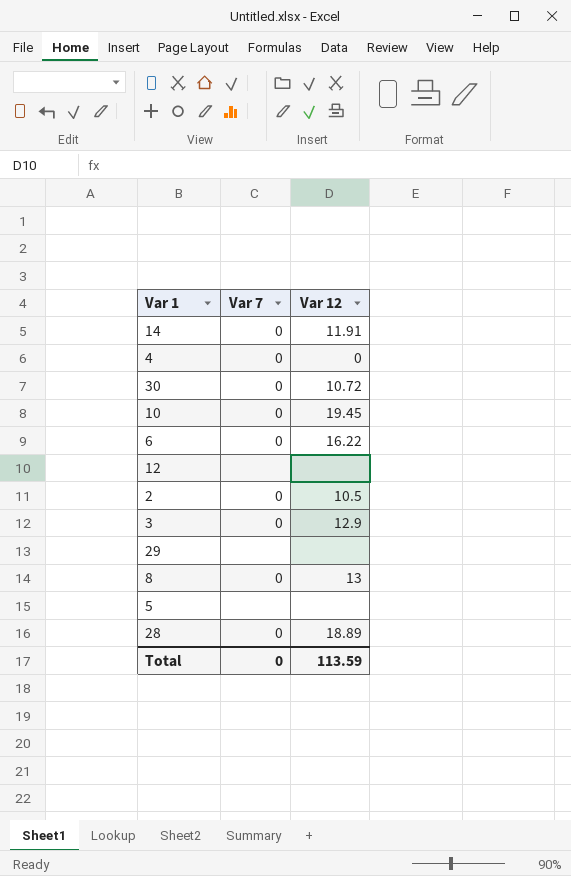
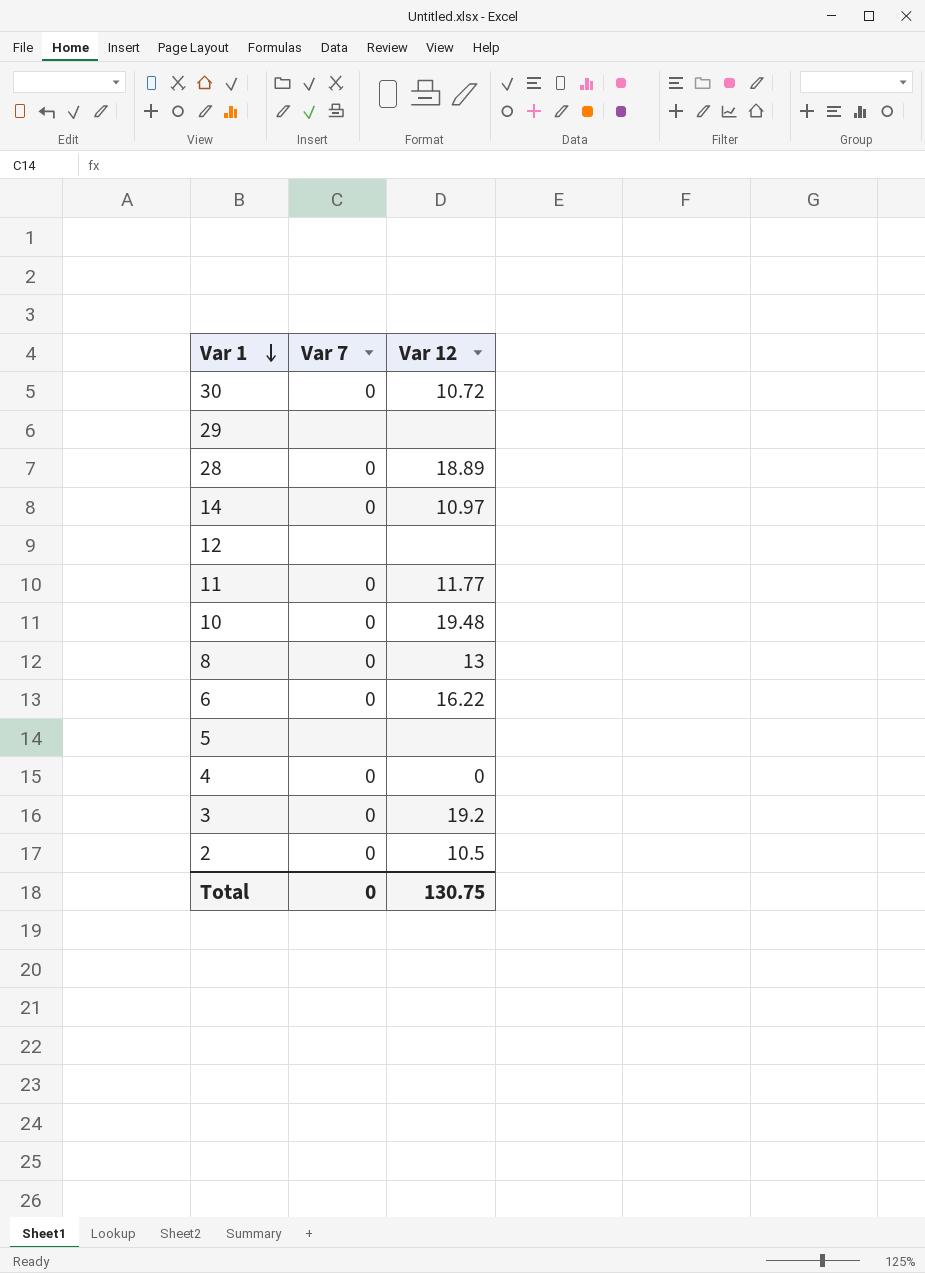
row order: none -> Var 1 descending
14 | Var 12: 11.91 -> 10.97
row 11: none -> 0 | 11.77
10 | Var 12: 19.45 -> 19.48
3 | Var 12: 12.9 -> 19.2
Total | Var 12: 113.59 -> 130.75

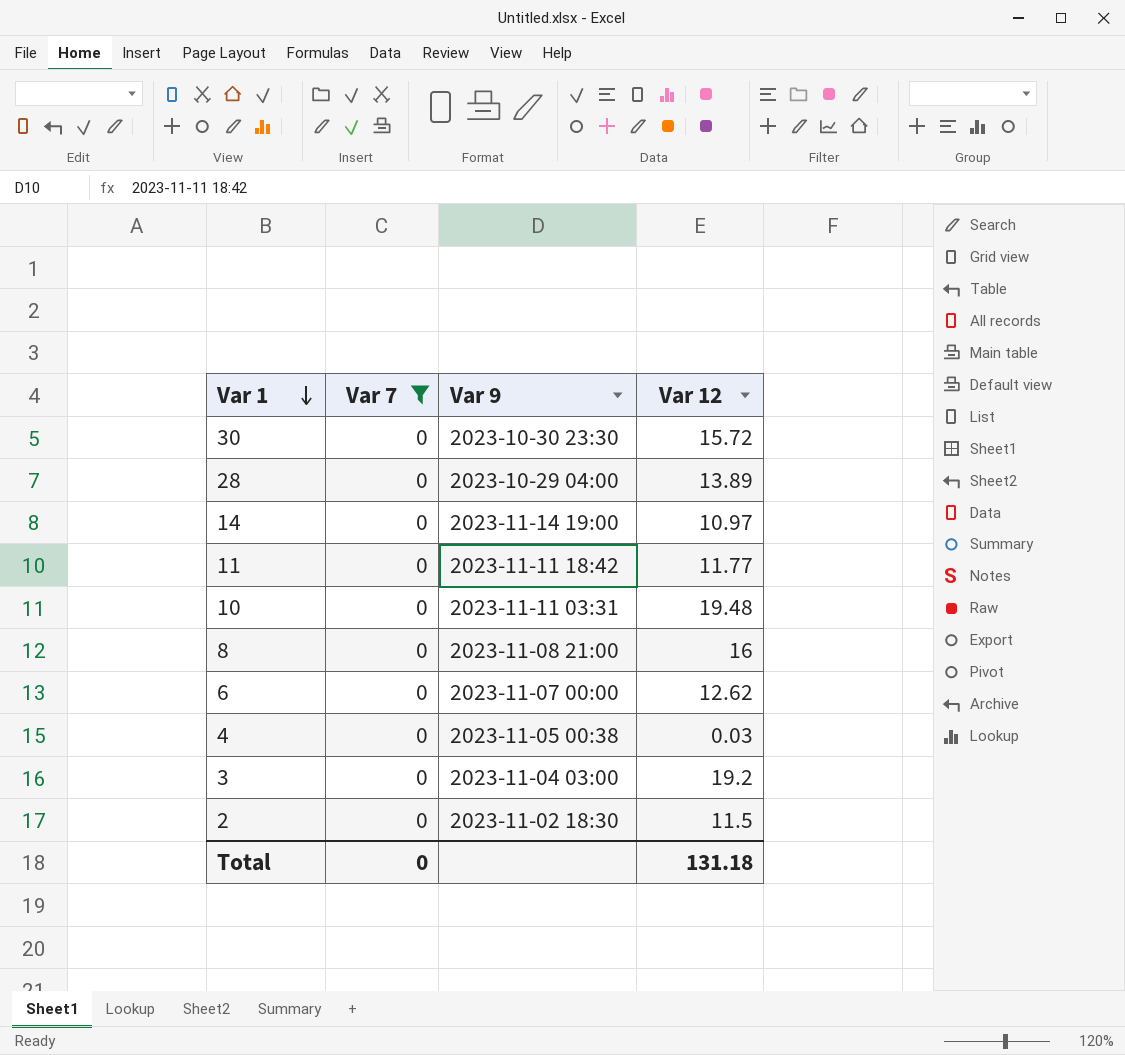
filter: none -> Var 7 = 0
column Var 9 | position: none -> 3
30 | Var 12: 10.72 -> 15.72
28 | Var 12: 18.89 -> 13.89
8 | Var 12: 13 -> 16
6 | Var 12: 16.22 -> 12.62
4 | Var 12: 0 -> 0.03
2 | Var 12: 10.5 -> 11.5
Total | Var 12: 130.75 -> 131.18

